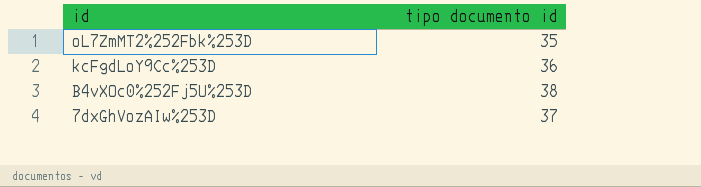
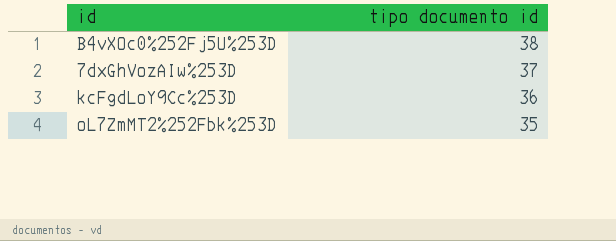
row order: id descending -> tipo documento id descending

